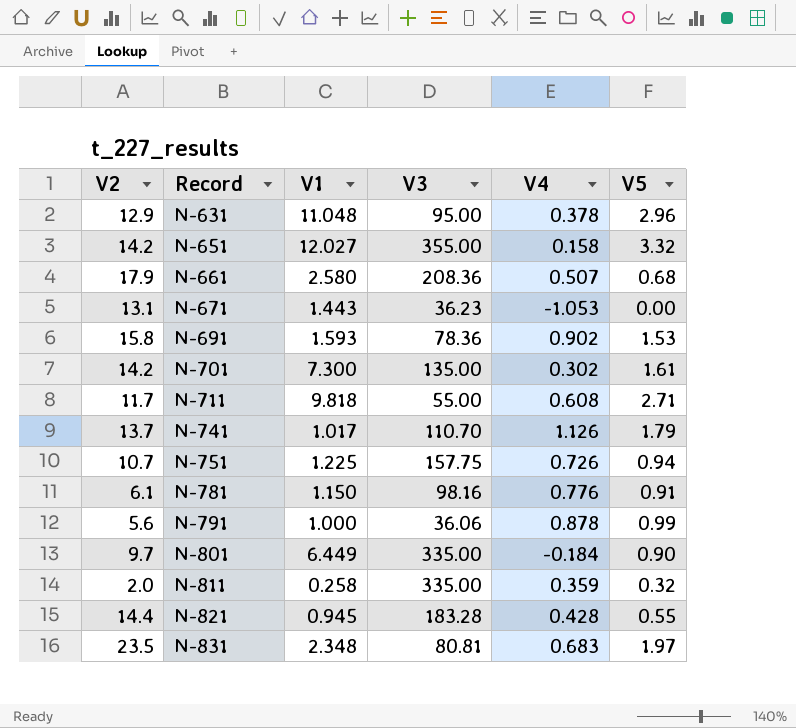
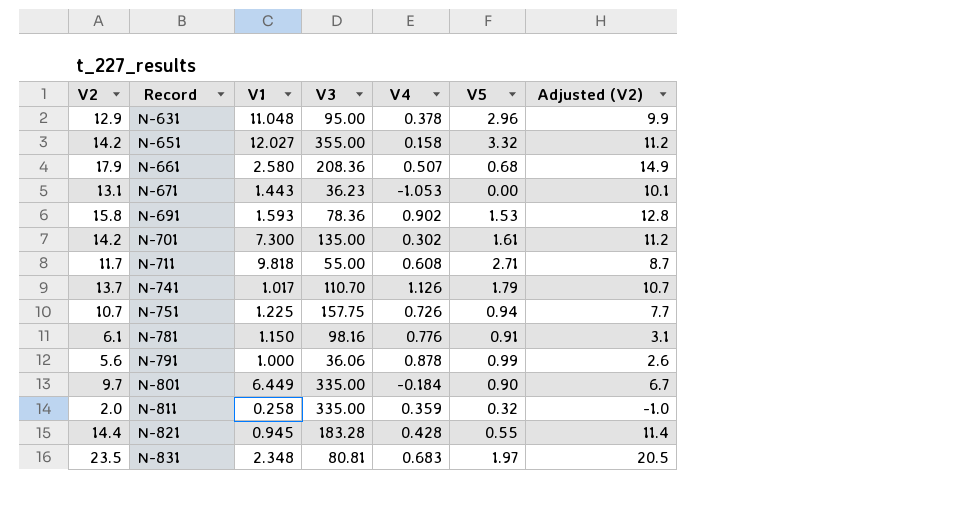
column Adjusted (V2) | formula: none -> [V2] - 3

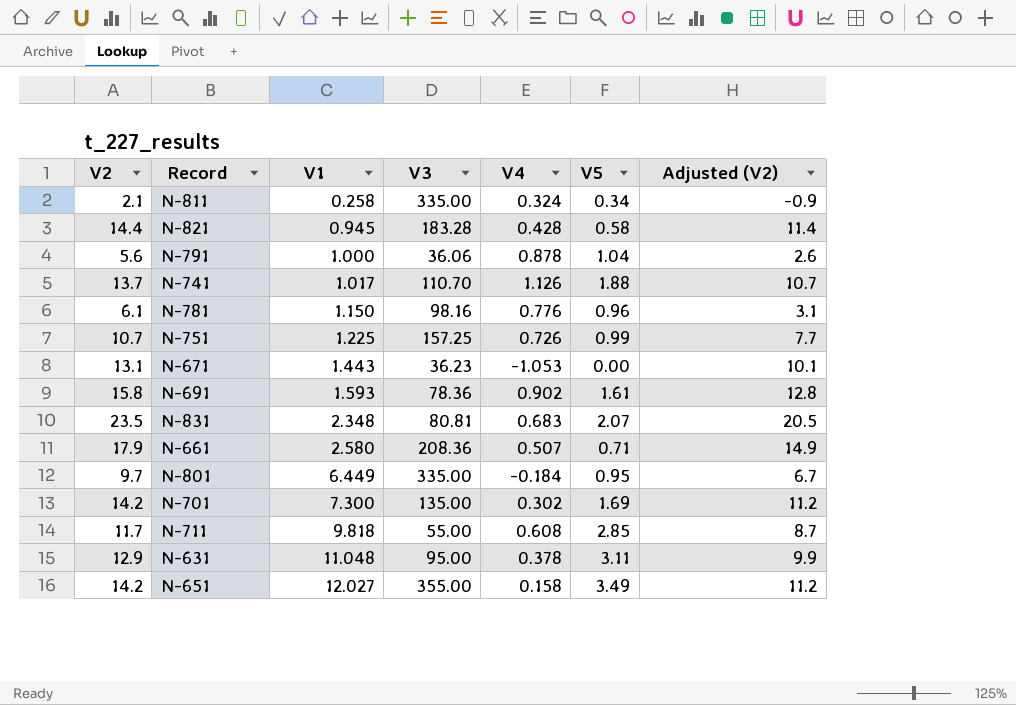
row order: Record ascending -> V1 ascending
N-811 | V2: 2.0 -> 2.1
N-811 | V4: 0.359 -> 0.324
N-811 | V5: 0.32 -> 0.34
N-811 | Adjusted (V2): -1.0 -> -0.9
N-821 | V5: 0.55 -> 0.58
N-791 | V5: 0.99 -> 1.04
N-741 | V5: 1.79 -> 1.88
N-781 | V5: 0.91 -> 0.96
N-751 | V3: 157.75 -> 157.25
N-751 | V5: 0.94 -> 0.99
N-691 | V5: 1.53 -> 1.61
N-831 | V5: 1.97 -> 2.07
N-661 | V5: 0.68 -> 0.71
N-801 | V5: 0.90 -> 0.95
N-701 | V5: 1.61 -> 1.69
N-711 | V5: 2.71 -> 2.85
N-631 | V5: 2.96 -> 3.11
N-651 | V5: 3.32 -> 3.49

